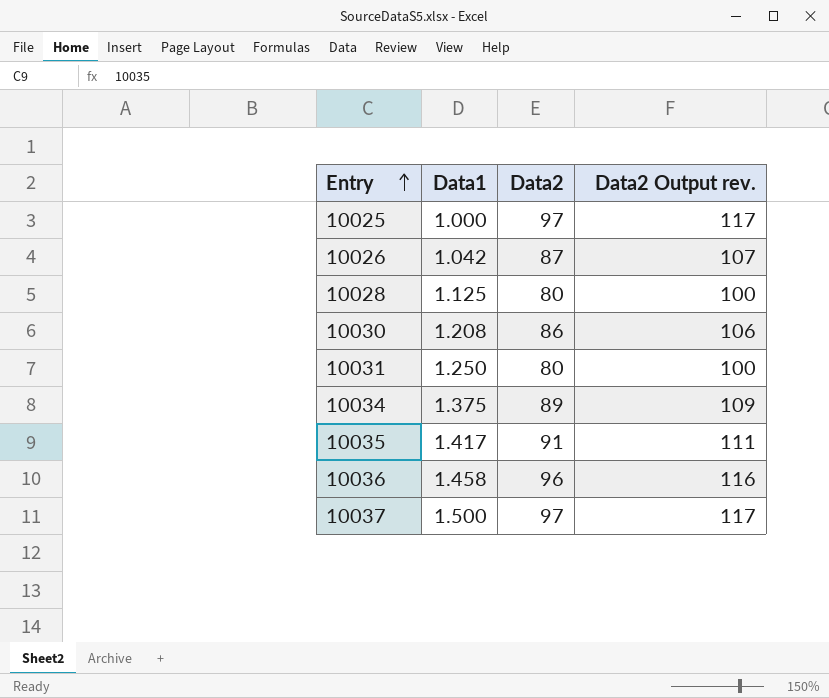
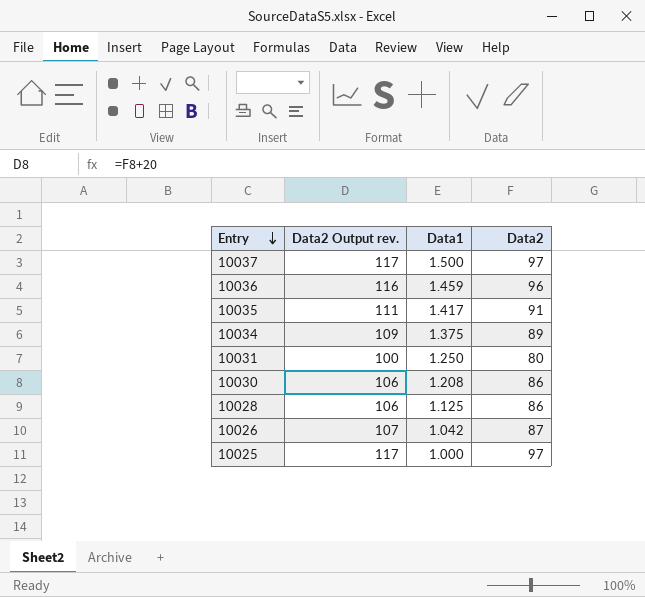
row order: Entry ascending -> Entry descending
column Data2 Output rev. | position: 4 -> 2
10036 | Data1: 1.458 -> 1.459
10028 | Data2 Output rev.: 100 -> 106
10028 | Data2: 80 -> 86

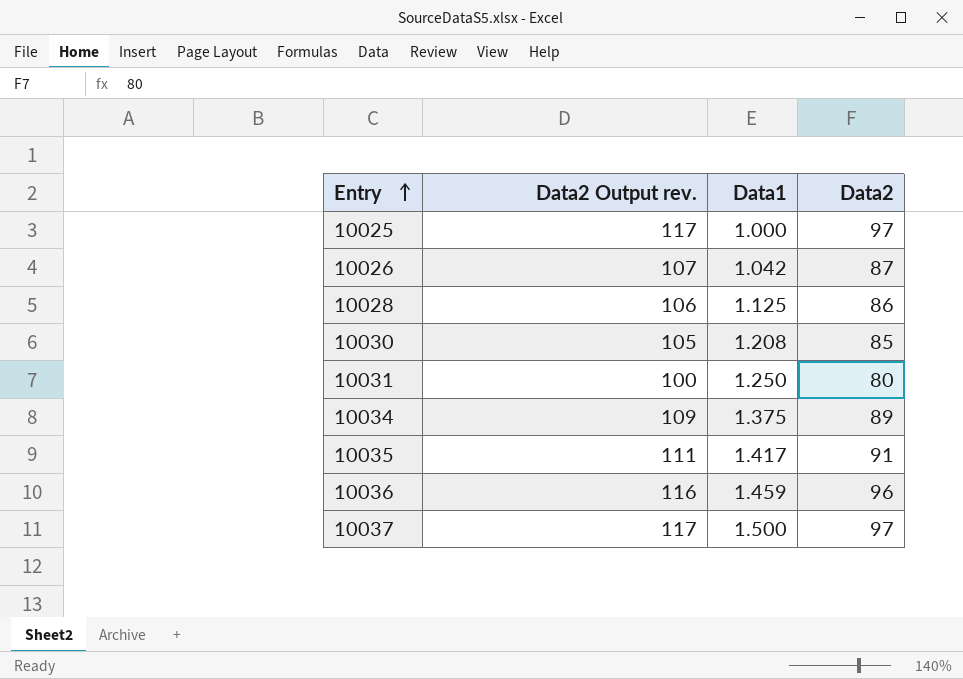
row order: Entry descending -> Entry ascending
10030 | Data2 Output rev.: 106 -> 105
10030 | Data2: 86 -> 85

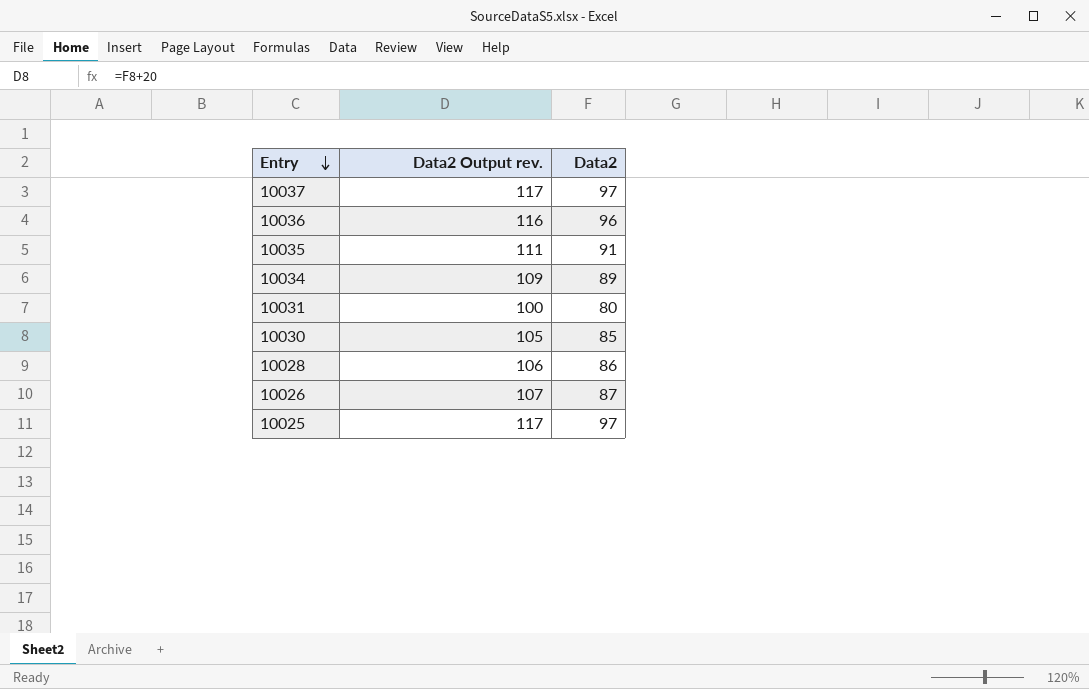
row order: Entry ascending -> Entry descending
column Data1 | position: 3 -> none

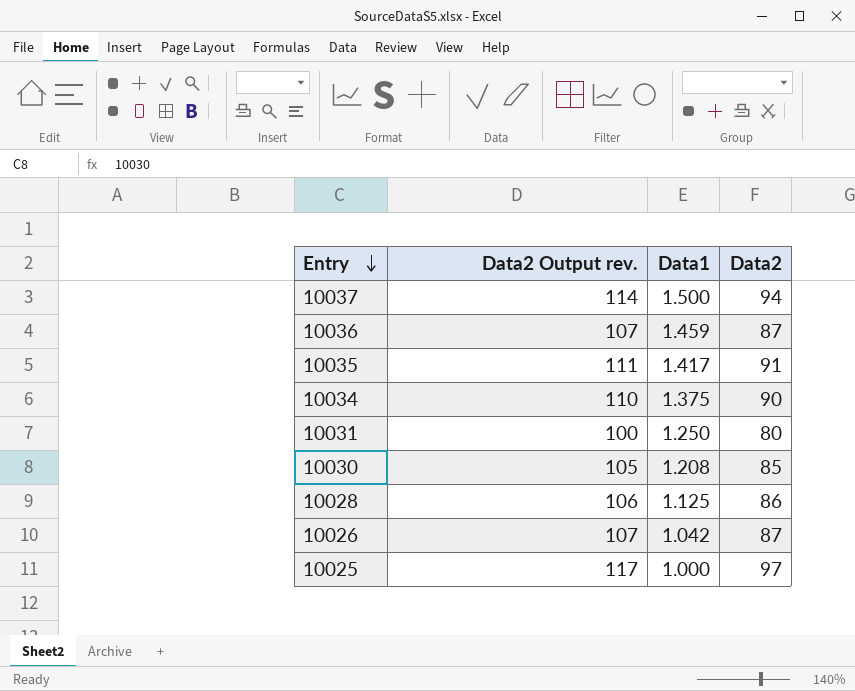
column Data1 | position: none -> 3
10037 | Data2 Output rev.: 117 -> 114
10037 | Data2: 97 -> 94
10036 | Data2 Output rev.: 116 -> 107
10036 | Data2: 96 -> 87
10034 | Data2 Output rev.: 109 -> 110
10034 | Data2: 89 -> 90

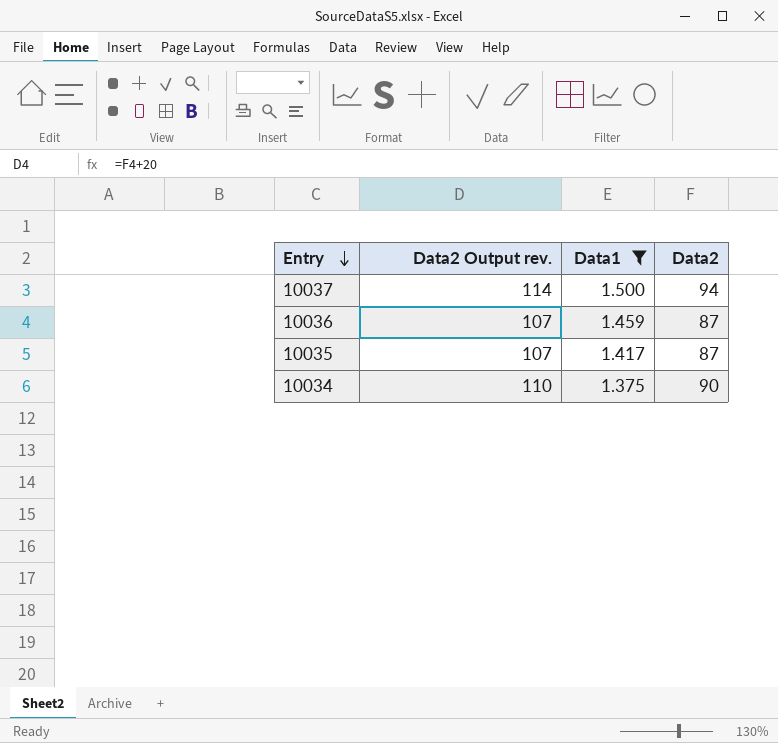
filter: none -> Data1 >= 1.375
10035 | Data2 Output rev.: 111 -> 107
10035 | Data2: 91 -> 87

